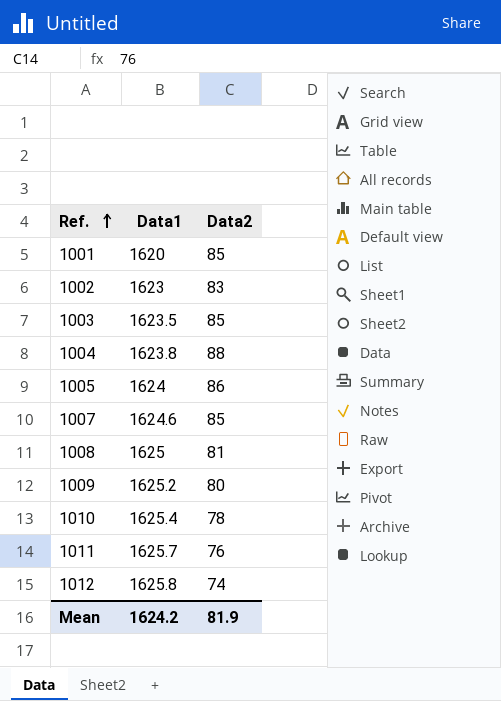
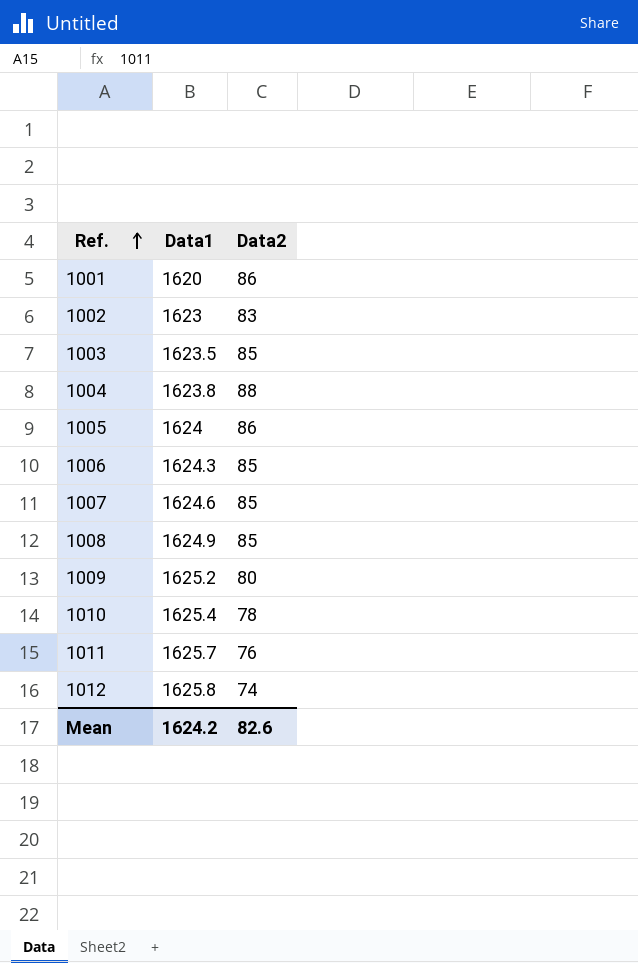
1001 | Data2: 85 -> 86
row 1006: none -> 1624.3 | 85
1008 | Data1: 1625 -> 1624.9
1008 | Data2: 81 -> 85
Mean | Data2: 81.9 -> 82.6

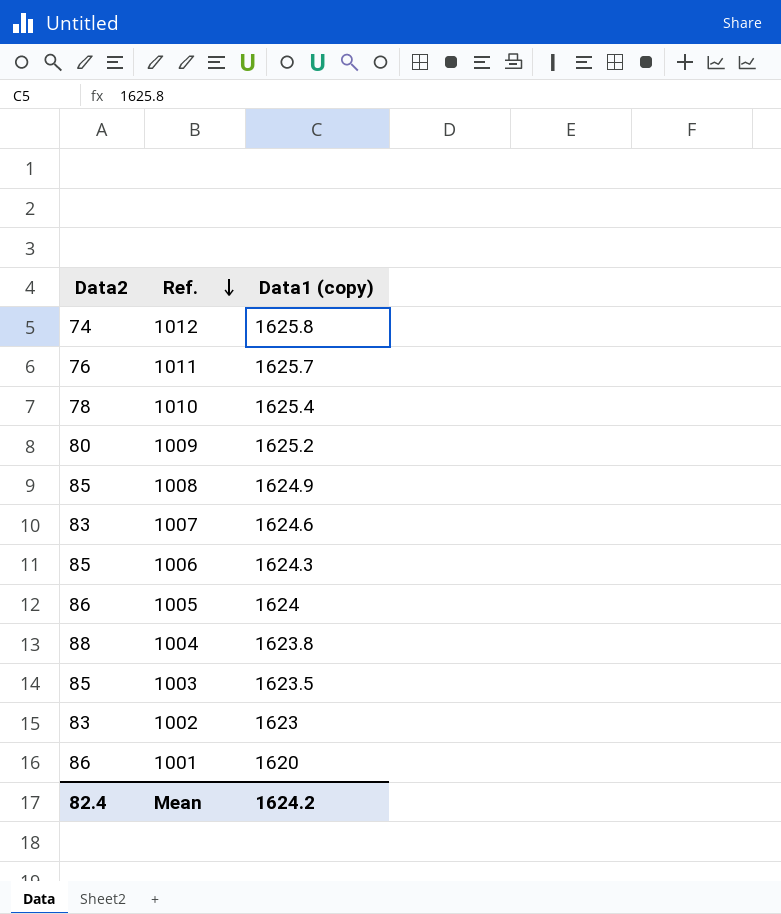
row order: Ref. ascending -> Ref. descending
column Data2 | position: 3 -> 1
column name: Data1 -> Data1 (copy)
1007 | Data2: 85 -> 83
Mean | Data2: 82.6 -> 82.4

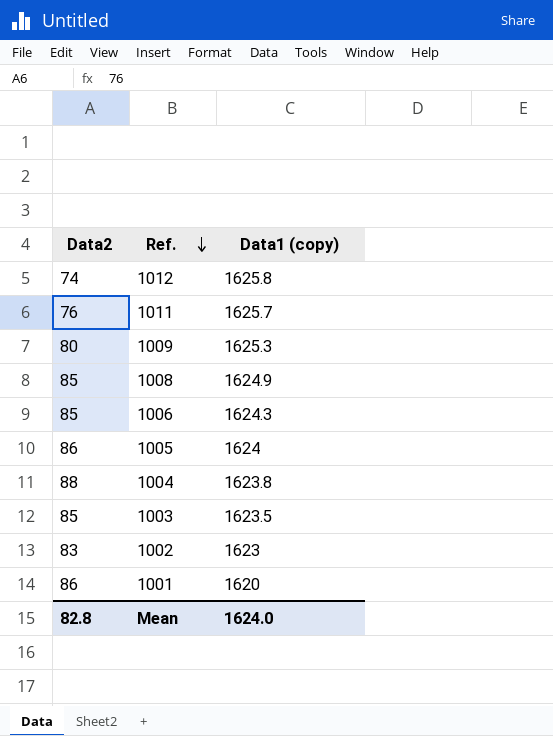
row 1010: 78 | 1625.4 -> none
row 1007: 83 | 1624.6 -> none
1009 | Data1 (copy): 1625.2 -> 1625.3
Mean | Data2: 82.4 -> 82.8
Mean | Data1 (copy): 1624.2 -> 1624.0

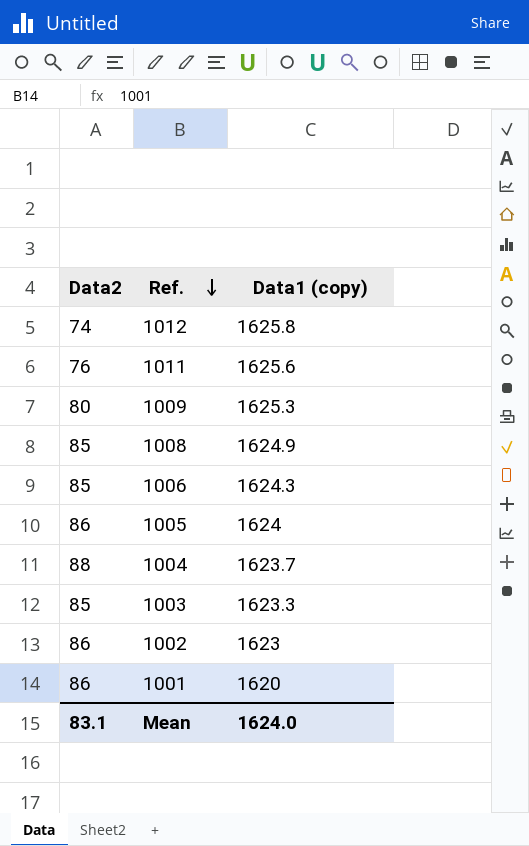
1011 | Data1 (copy): 1625.7 -> 1625.6
1004 | Data1 (copy): 1623.8 -> 1623.7
1003 | Data1 (copy): 1623.5 -> 1623.3
1002 | Data2: 83 -> 86
Mean | Data2: 82.8 -> 83.1

